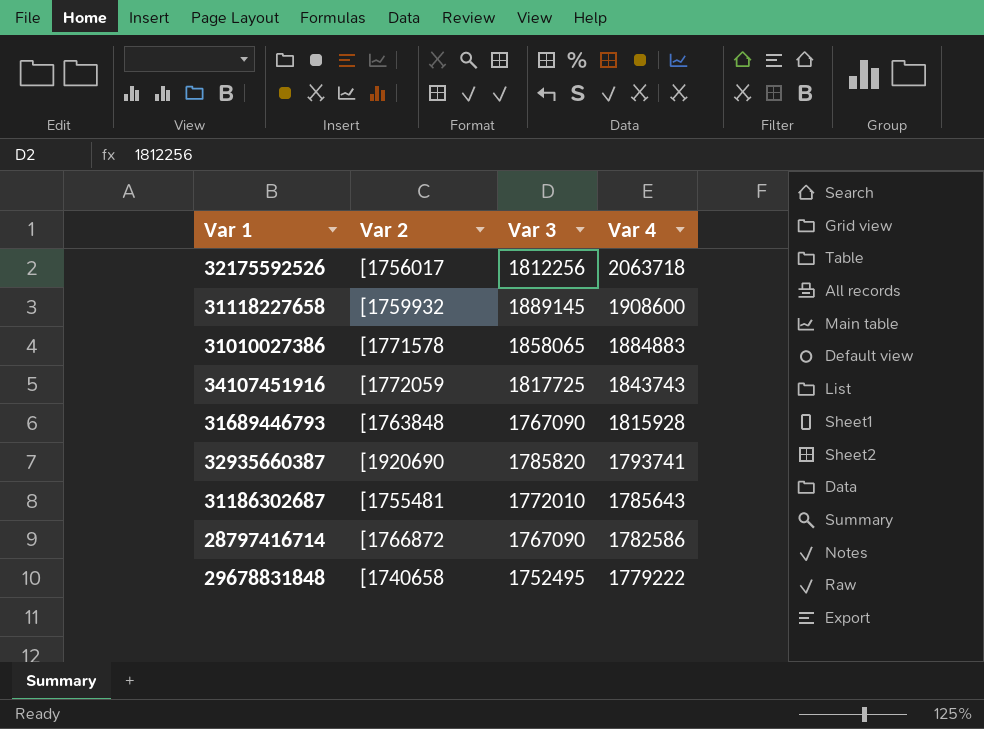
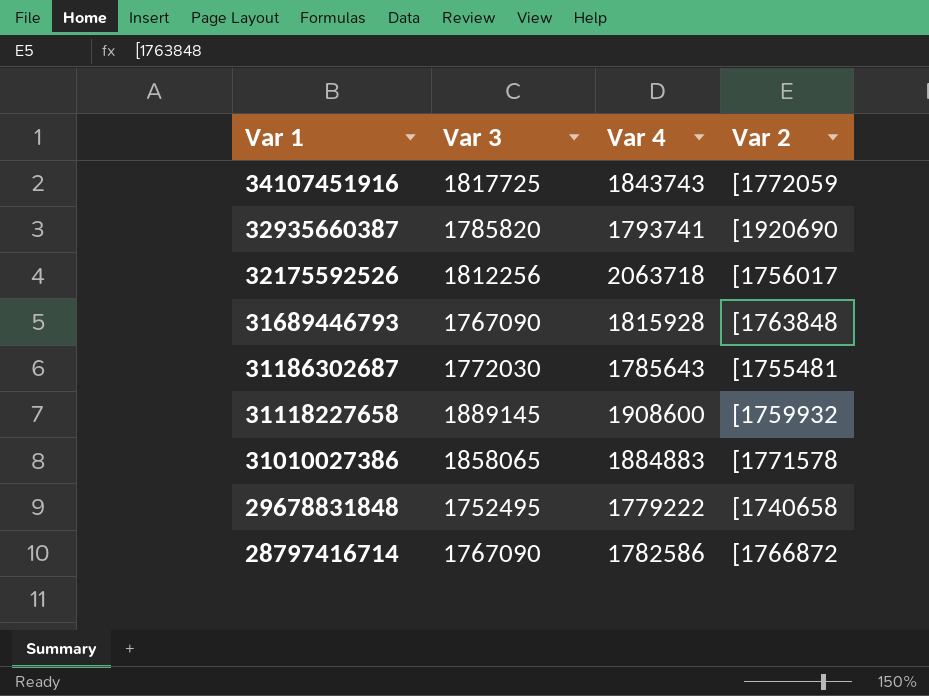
row order: Var 4 descending -> Var 1 descending
column Var 2 | position: 2 -> 4
31186302687 | Var 3: 1772010 -> 1772030

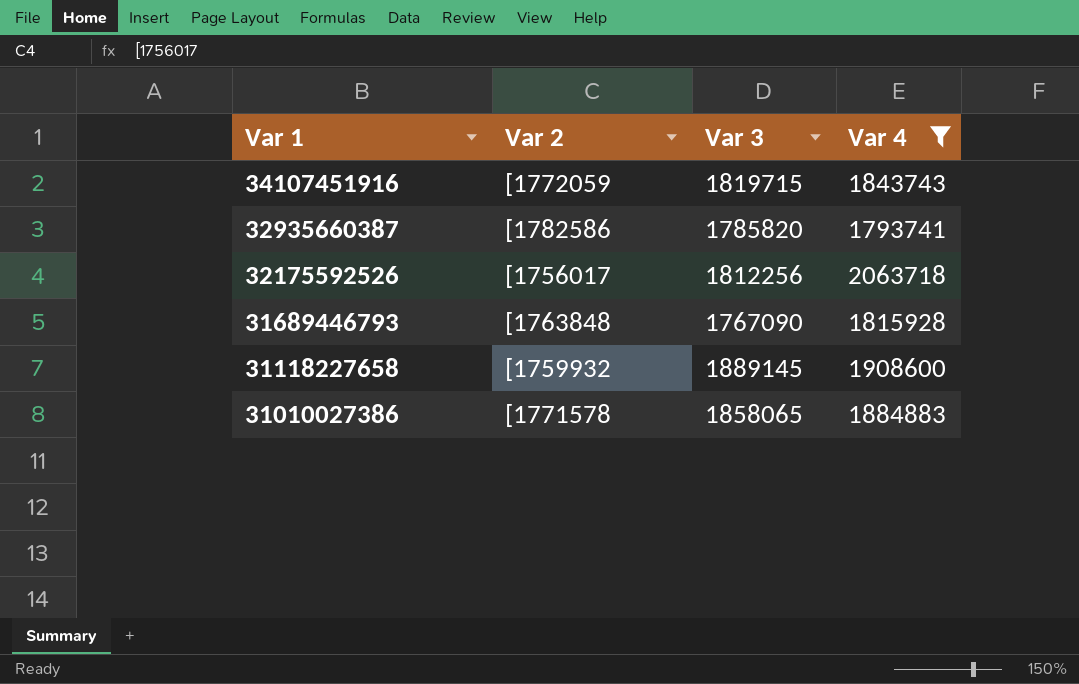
filter: none -> Var 4 >= 1793741
column Var 2 | position: 4 -> 2
34107451916 | Var 3: 1817725 -> 1819715
32935660387 | Var 2: [1920690 -> [1782586

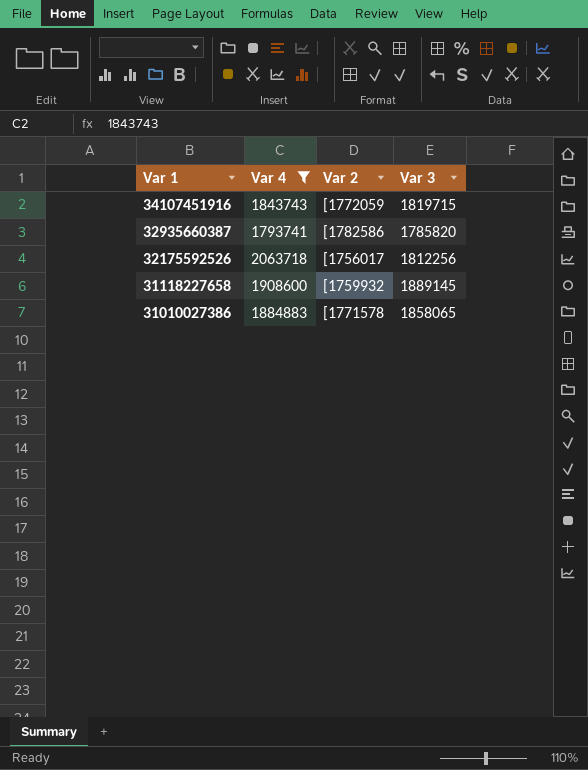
column Var 4 | position: 4 -> 2
row 31689446793: [1763848 | 1767090 | 1815928 -> none

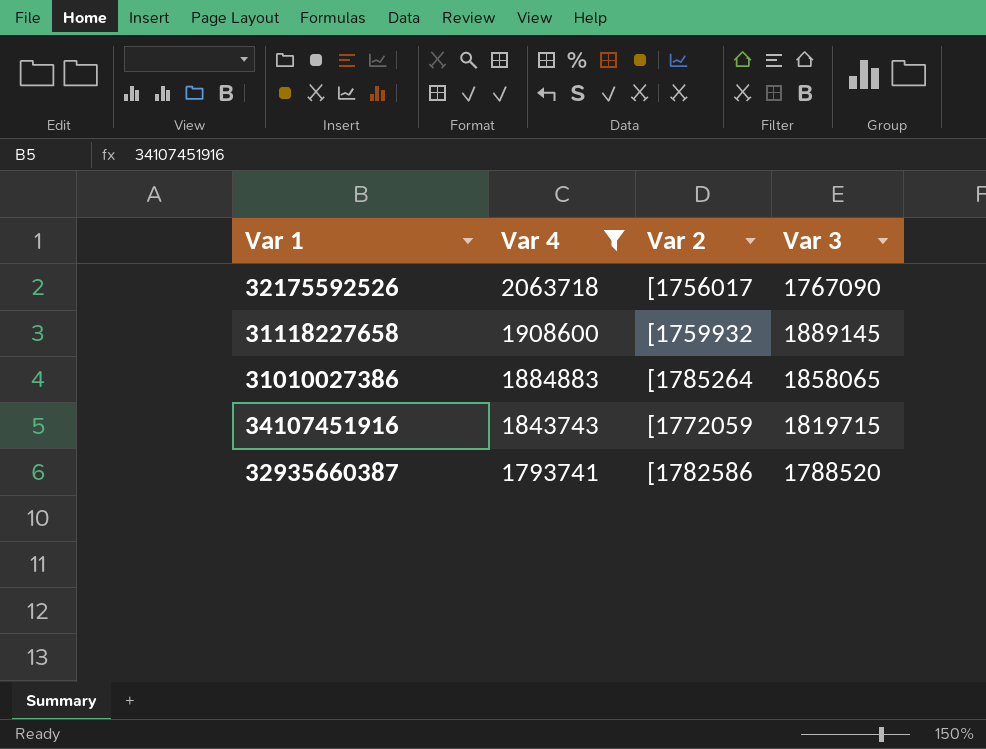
row order: Var 1 descending -> Var 4 descending
32175592526 | Var 3: 1812256 -> 1767090
31010027386 | Var 2: [1771578 -> [1785264
32935660387 | Var 3: 1785820 -> 1788520

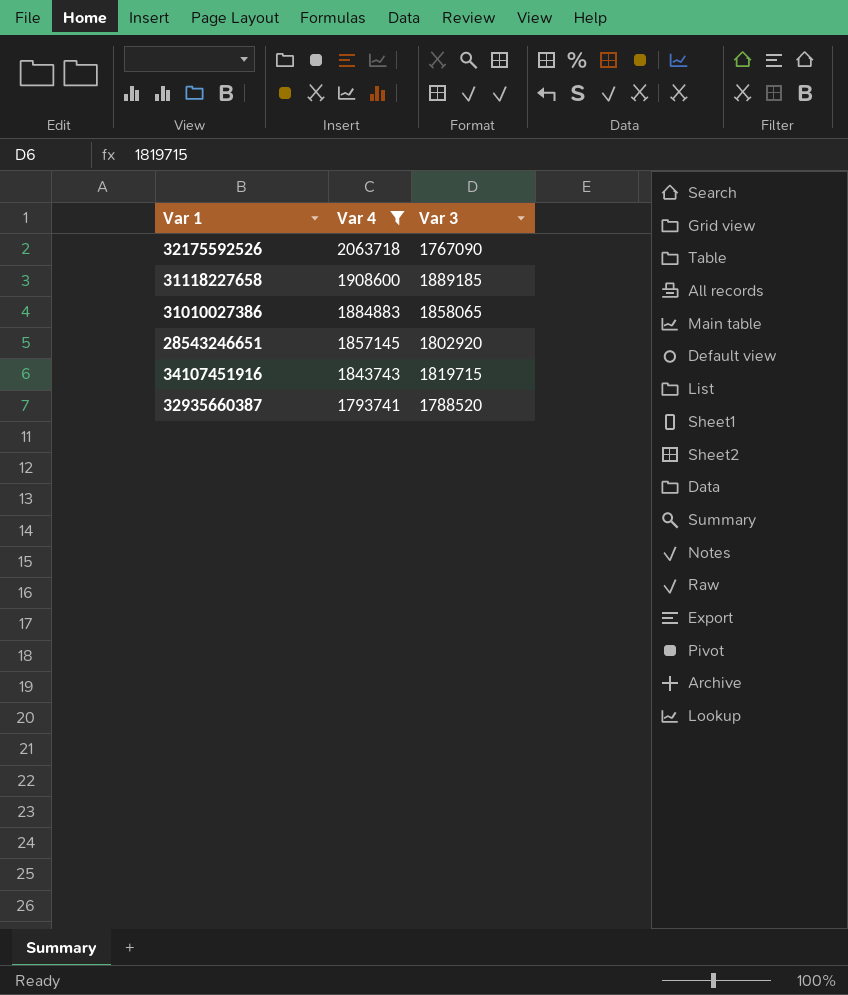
column Var 2 | position: 3 -> none
31118227658 | Var 3: 1889145 -> 1889185
row 28543246651: none -> 1857145 | 1802920

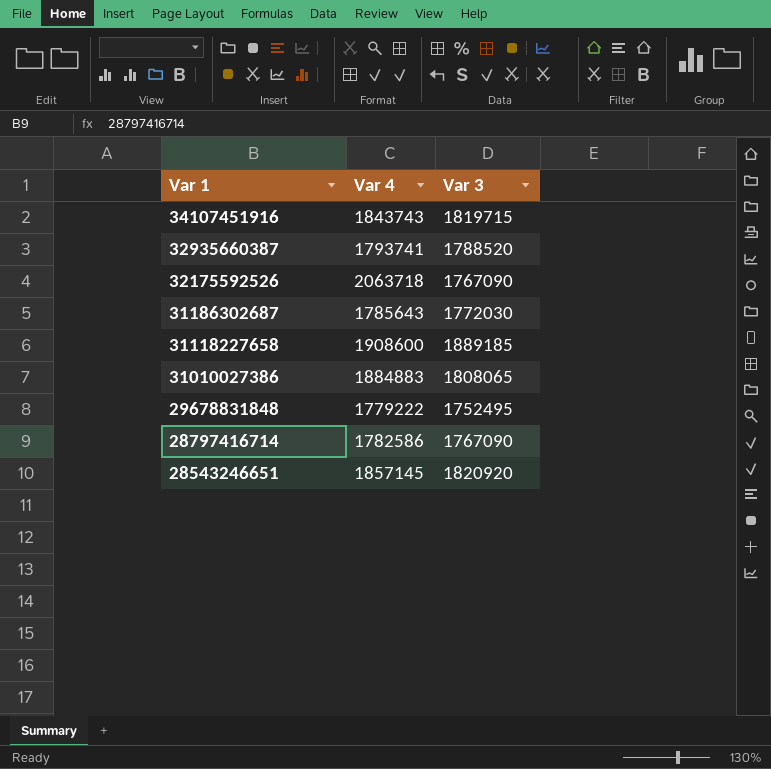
filter: Var 4 >= 1793741 -> none
row order: Var 4 descending -> Var 1 descending
31010027386 | Var 3: 1858065 -> 1808065
28543246651 | Var 3: 1802920 -> 1820920

